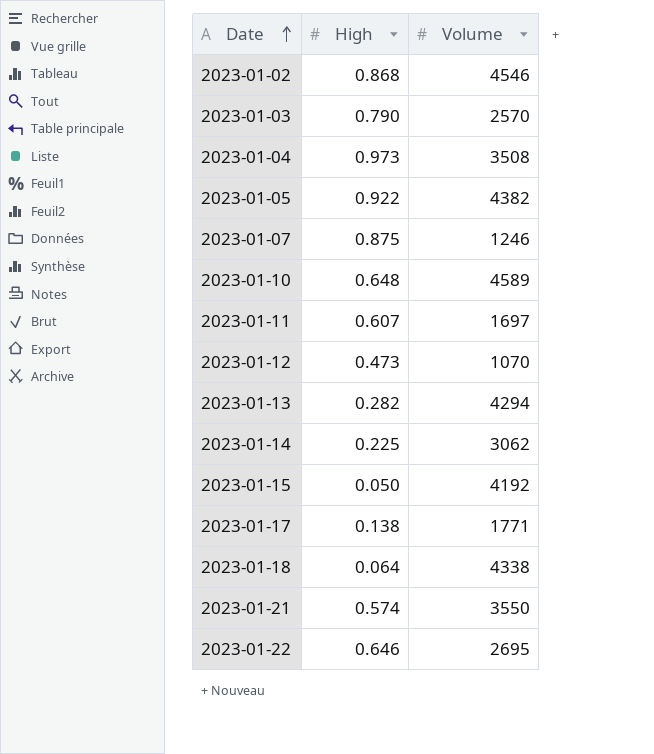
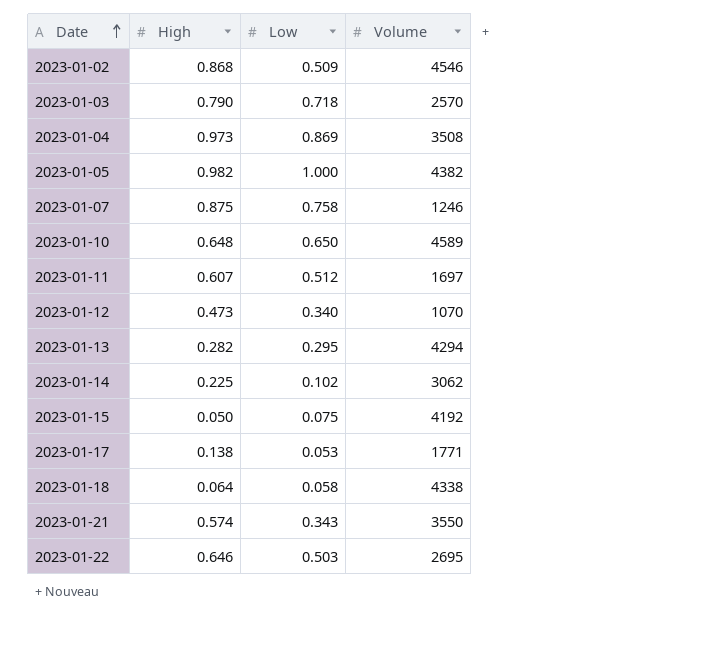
column Low | position: none -> 3
2023-01-05 | High: 0.922 -> 0.982

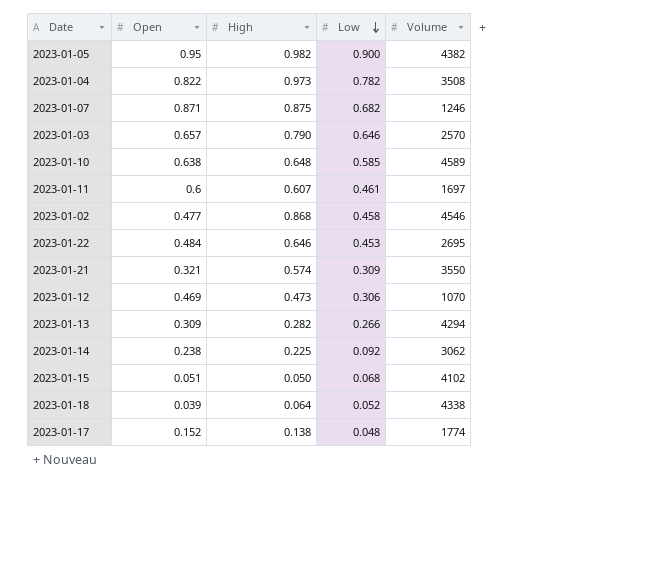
row order: Date ascending -> Low descending
column Open | position: none -> 2
2023-01-05 | Low: 1.000 -> 0.900
2023-01-04 | Low: 0.869 -> 0.782
2023-01-07 | Low: 0.758 -> 0.682
2023-01-03 | Low: 0.718 -> 0.646
2023-01-10 | Low: 0.650 -> 0.585
2023-01-11 | Low: 0.512 -> 0.461
2023-01-02 | Low: 0.509 -> 0.458
2023-01-22 | Low: 0.503 -> 0.453
2023-01-21 | Low: 0.343 -> 0.309
2023-01-12 | Low: 0.340 -> 0.306
2023-01-13 | Low: 0.295 -> 0.266
2023-01-14 | Low: 0.102 -> 0.092
2023-01-15 | Low: 0.075 -> 0.068
2023-01-15 | Volume: 4192 -> 4102
2023-01-18 | Low: 0.058 -> 0.052
2023-01-17 | Low: 0.053 -> 0.048
2023-01-17 | Volume: 1771 -> 1774

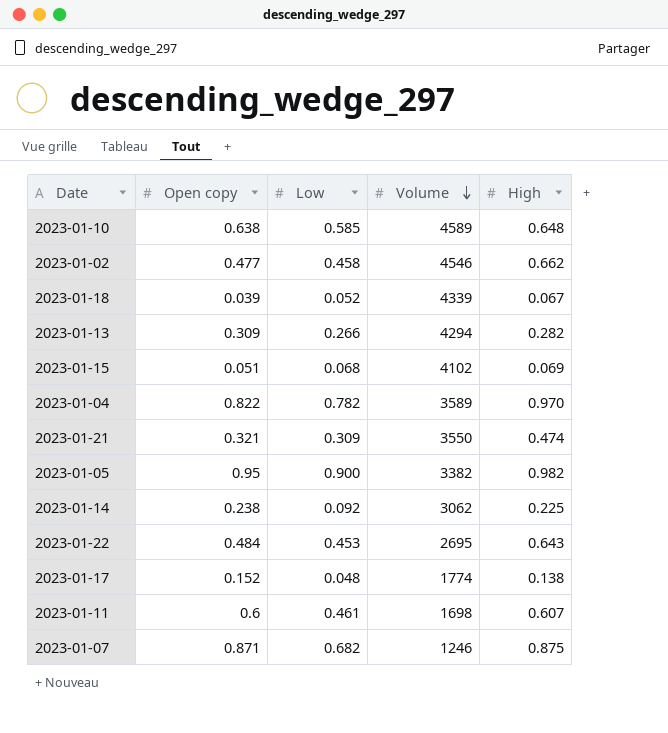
row order: Low descending -> Volume descending
column name: Open -> Open copy
column High | position: 3 -> 5
row 2023-01-03: 0.657 | 0.790 | 0.646 | 2570 -> none
row 2023-01-12: 0.469 | 0.473 | 0.306 | 1070 -> none
2023-01-02 | High: 0.868 -> 0.662
2023-01-18 | Volume: 4338 -> 4339
2023-01-18 | High: 0.064 -> 0.067
2023-01-15 | High: 0.050 -> 0.069
2023-01-04 | Volume: 3508 -> 3589
2023-01-04 | High: 0.973 -> 0.970
2023-01-21 | High: 0.574 -> 0.474
2023-01-05 | Volume: 4382 -> 3382
2023-01-22 | High: 0.646 -> 0.643
2023-01-11 | Volume: 1697 -> 1698

